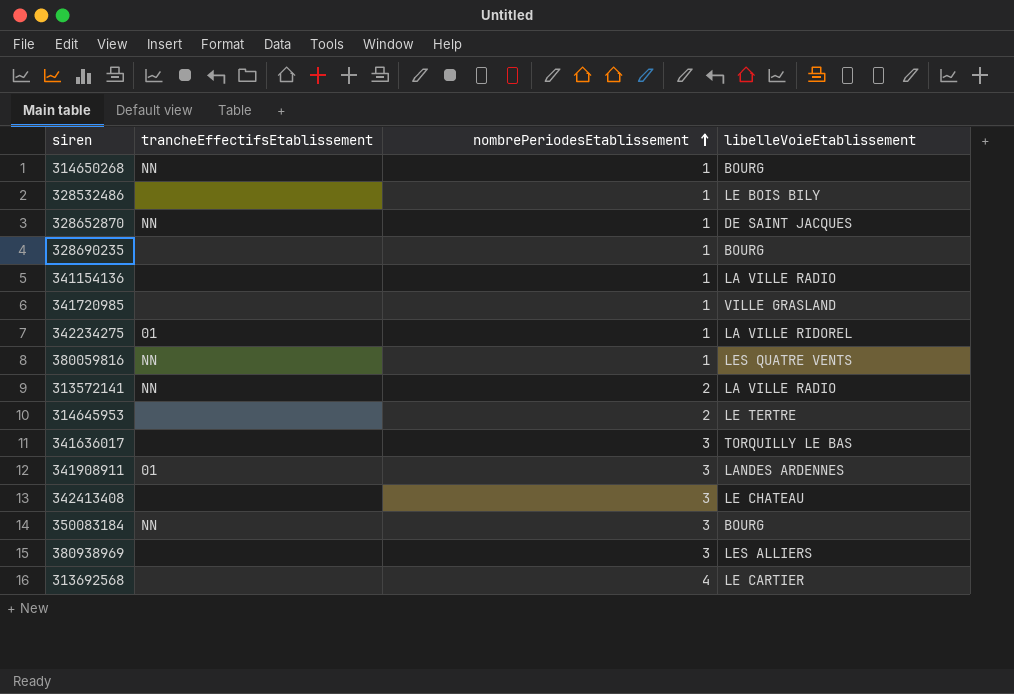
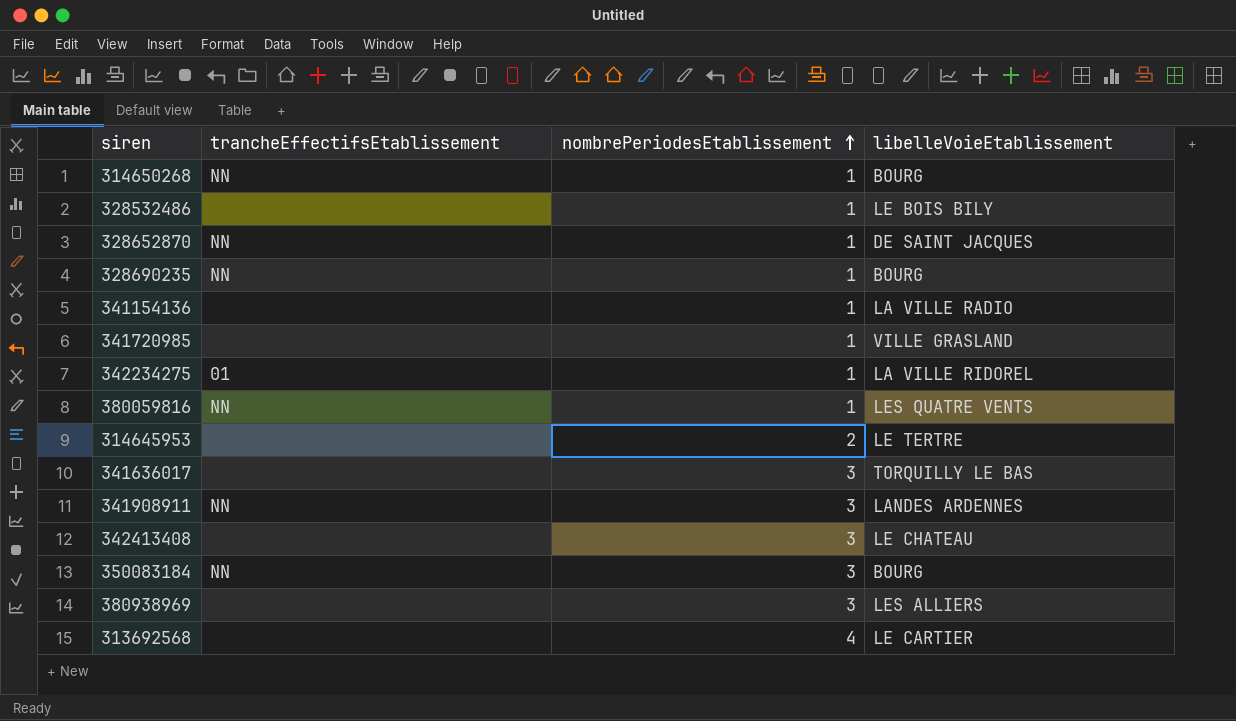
row 313572141: NN | 2 | LA VILLE RADIO -> none
328690235 | trancheEffectifsEtablissement: none -> NN
341908911 | trancheEffectifsEtablissement: 01 -> NN

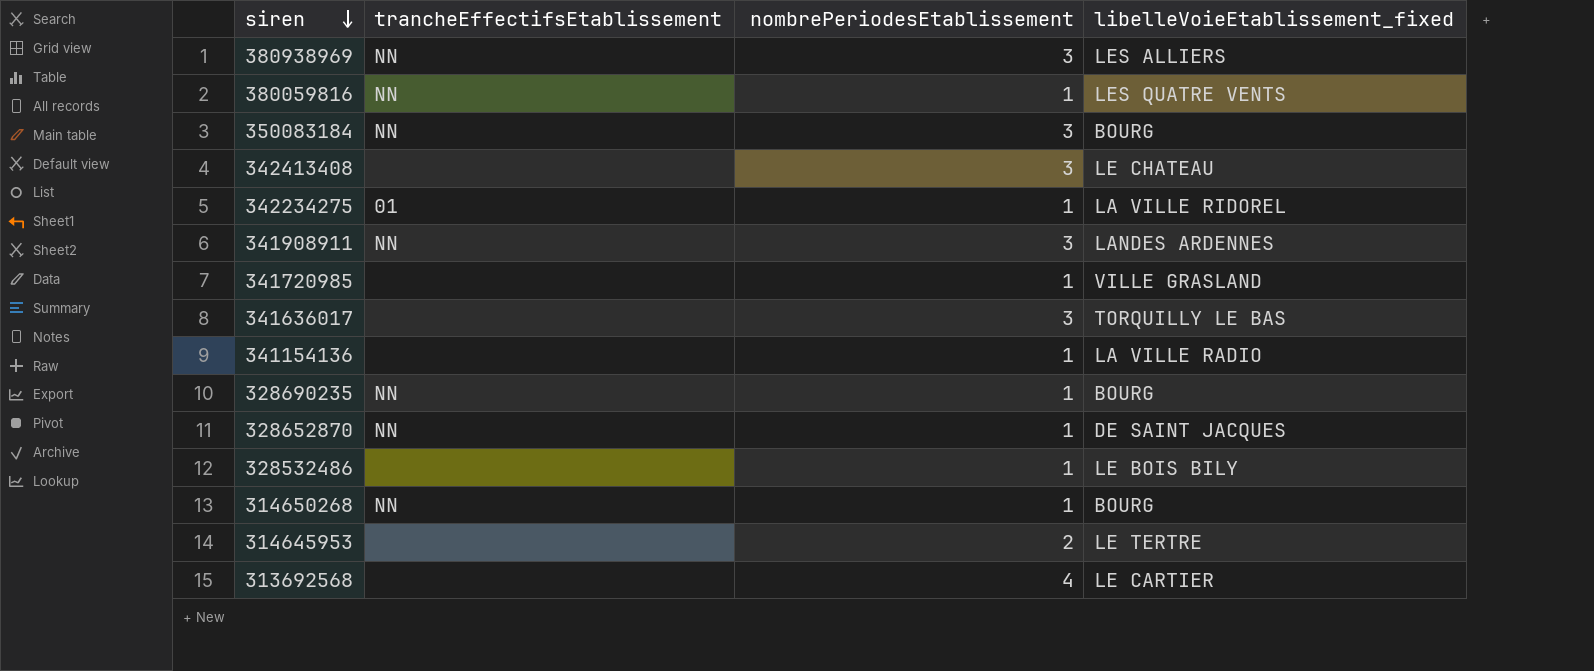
row order: nombrePeriodesEtablissement ascending -> siren descending
column name: libelleVoieEtablissement -> libelleVoieEtablissement_fixed
380938969 | trancheEffectifsEtablissement: none -> NN

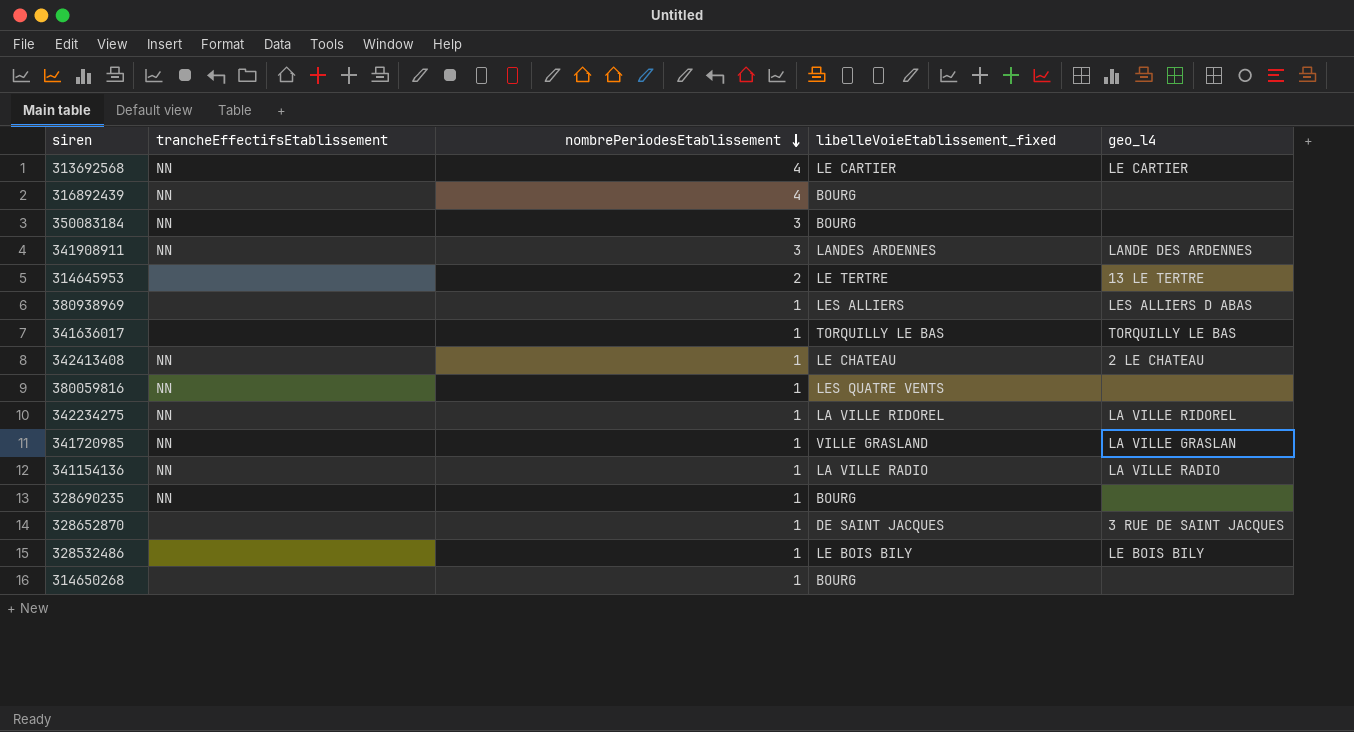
row order: siren descending -> nombrePeriodesEtablissement descending
column geo_l4 | position: none -> 5
313692568 | trancheEffectifsEtablissement: none -> NN
row 316892439: none -> NN | 4 | BOURG | none
380938969 | trancheEffectifsEtablissement: NN -> none
380938969 | nombrePeriodesEtablissement: 3 -> 1
341636017 | nombrePeriodesEtablissement: 3 -> 1
342413408 | trancheEffectifsEtablissement: none -> NN
342413408 | nombrePeriodesEtablissement: 3 -> 1
342234275 | trancheEffectifsEtablissement: 01 -> NN
341720985 | trancheEffectifsEtablissement: none -> NN
341154136 | trancheEffectifsEtablissement: none -> NN
328652870 | trancheEffectifsEtablissement: NN -> none
314650268 | trancheEffectifsEtablissement: NN -> none

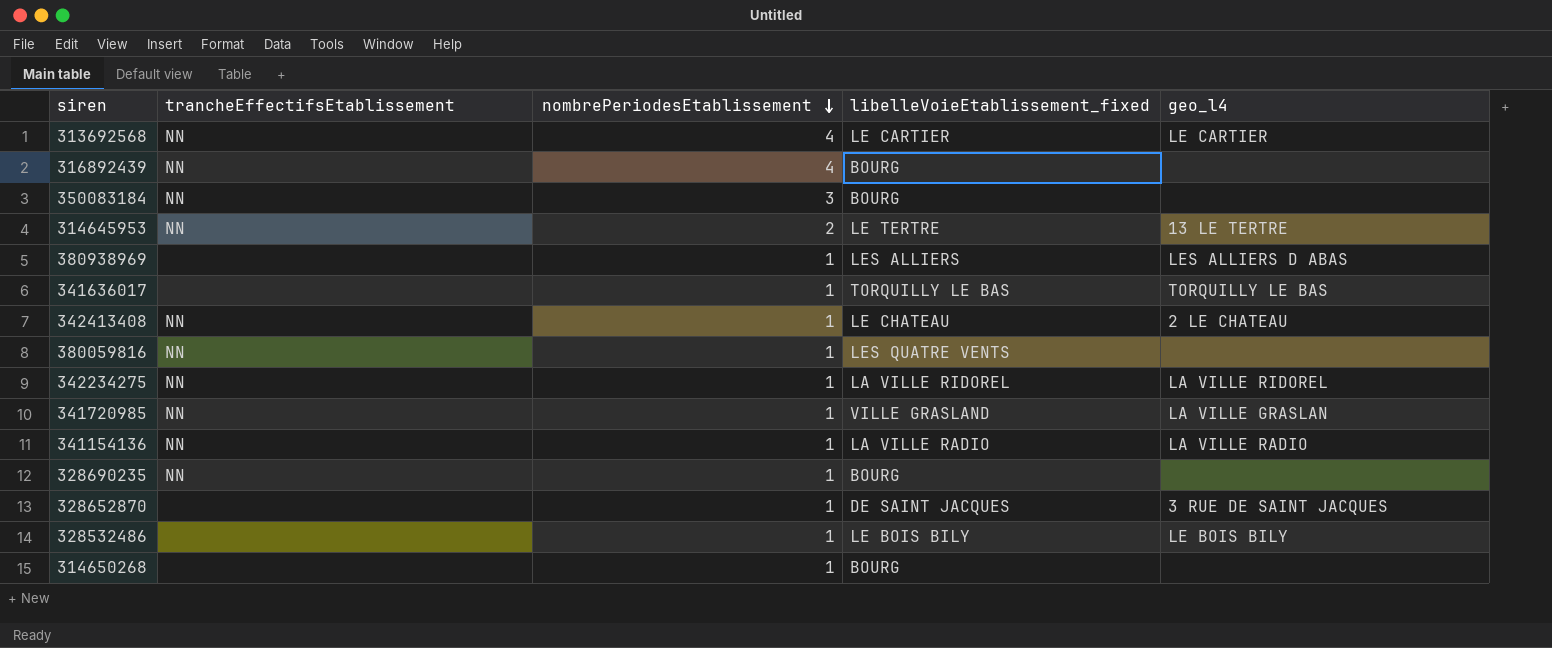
row 341908911: NN | 3 | LANDES ARDENNES | LANDE DES ARDENNES -> none
314645953 | trancheEffectifsEtablissement: none -> NN

